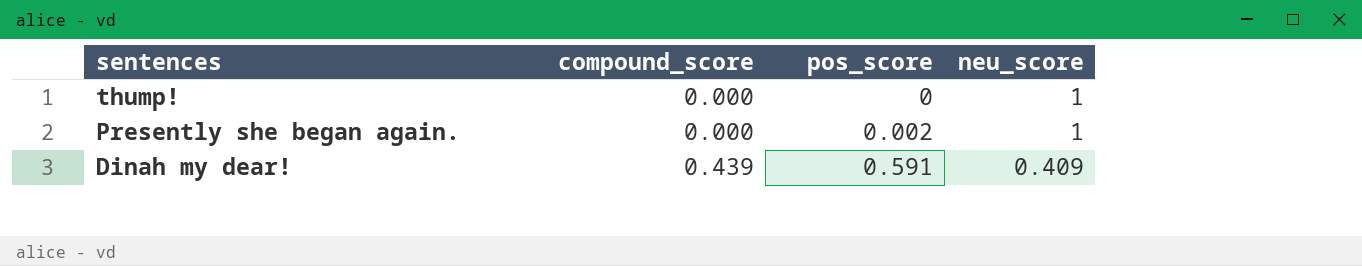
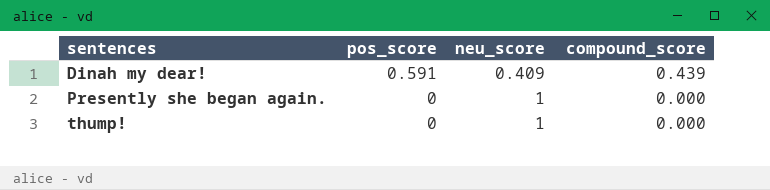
row order: sentences descending -> sentences ascending
column compound_score | position: 2 -> 4
Presently she began again. | pos_score: 0.002 -> 0

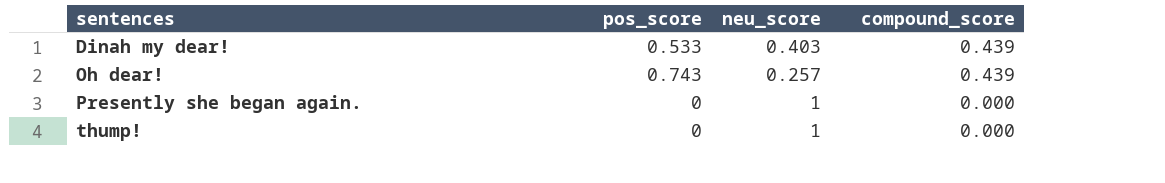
Dinah my dear! | pos_score: 0.591 -> 0.533
Dinah my dear! | neu_score: 0.409 -> 0.403
row Oh dear!: none -> 0.743 | 0.257 | 0.439

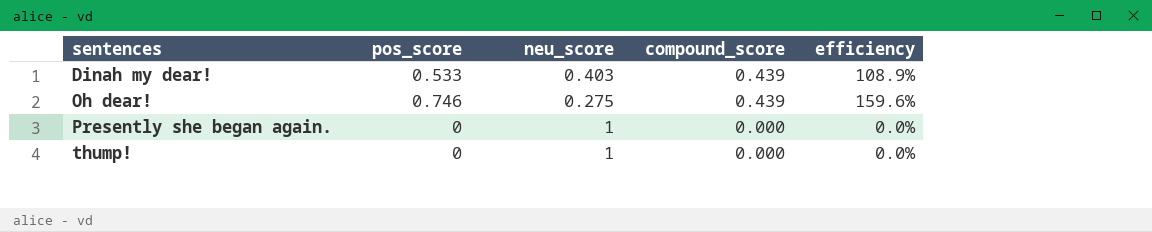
column efficiency | formula: none -> [compound_score] / [neu_score]
Oh dear! | pos_score: 0.743 -> 0.746
Oh dear! | neu_score: 0.257 -> 0.275

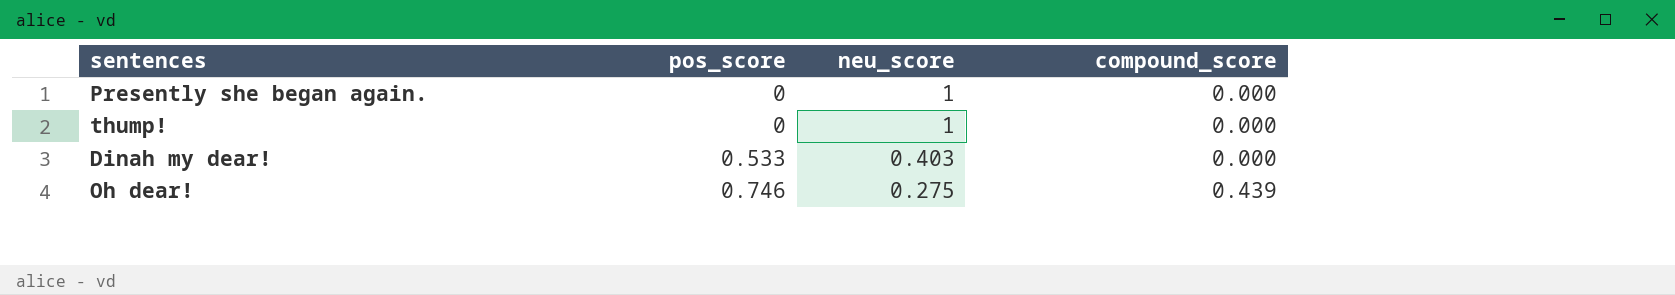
row order: sentences ascending -> pos_score ascending
column efficiency | formula: [compound_score] / [neu_score] -> none
Dinah my dear! | compound_score: 0.439 -> 0.000

